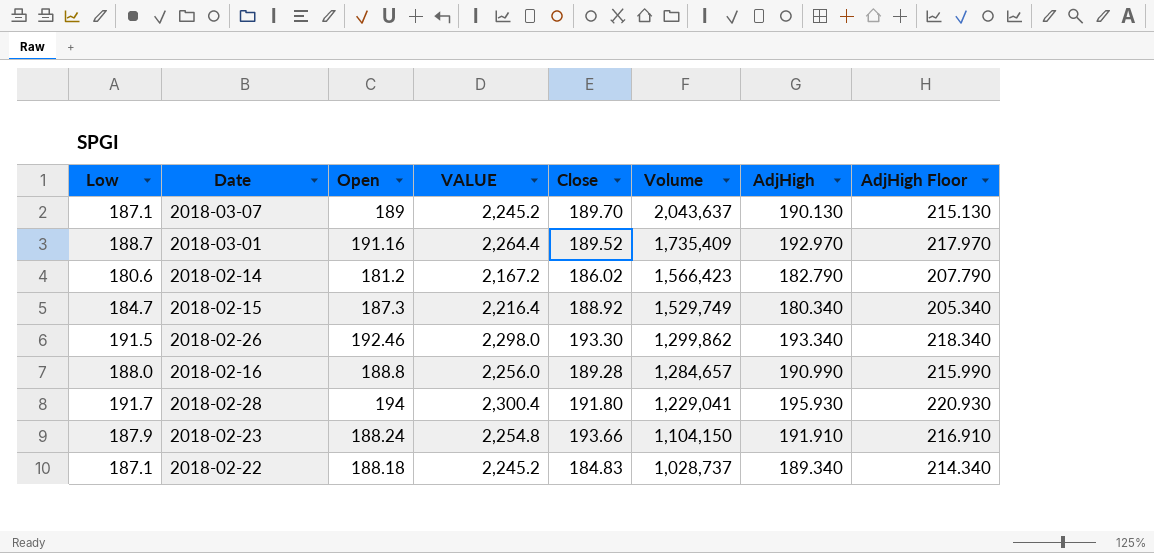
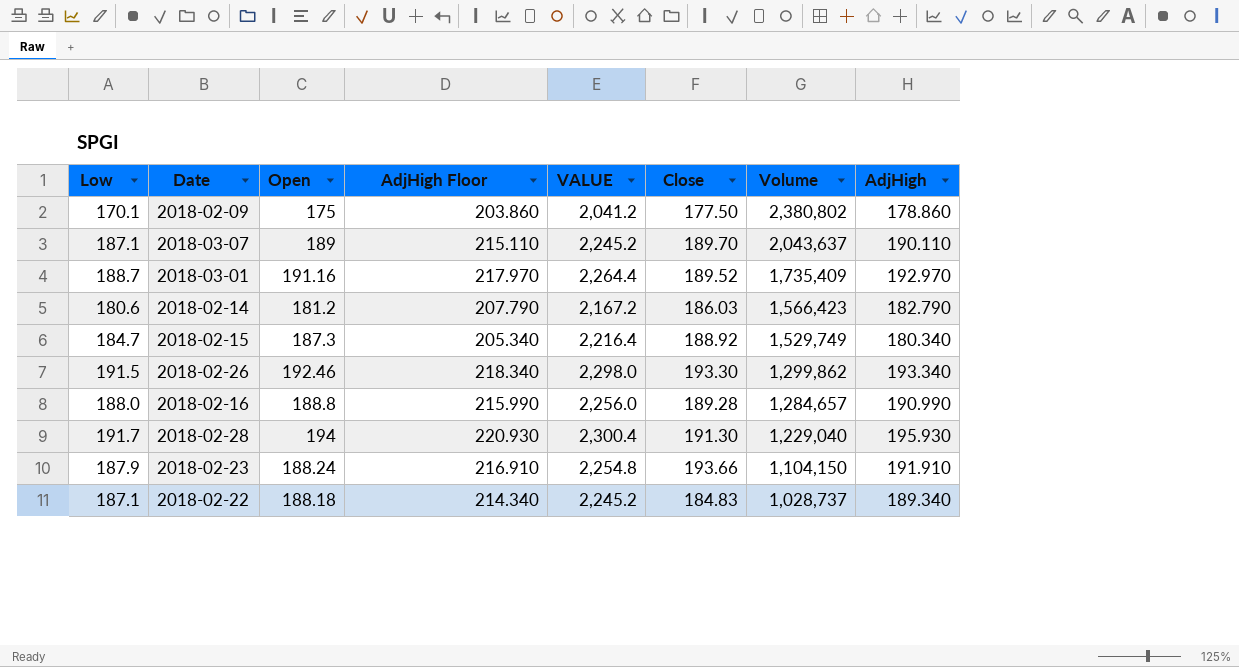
column AdjHigh Floor | position: 8 -> 4
row 2018-02-09: none -> 170.1 | 175 | 203.860 | 2,041.2 | 177.50 | 2,380,802 | 178.860
2018-03-07 | AdjHigh Floor: 215.130 -> 215.110
2018-03-07 | AdjHigh: 190.130 -> 190.110
2018-02-14 | Close: 186.02 -> 186.03
2018-02-28 | Close: 191.80 -> 191.30
2018-02-28 | Volume: 1,229,041 -> 1,229,040

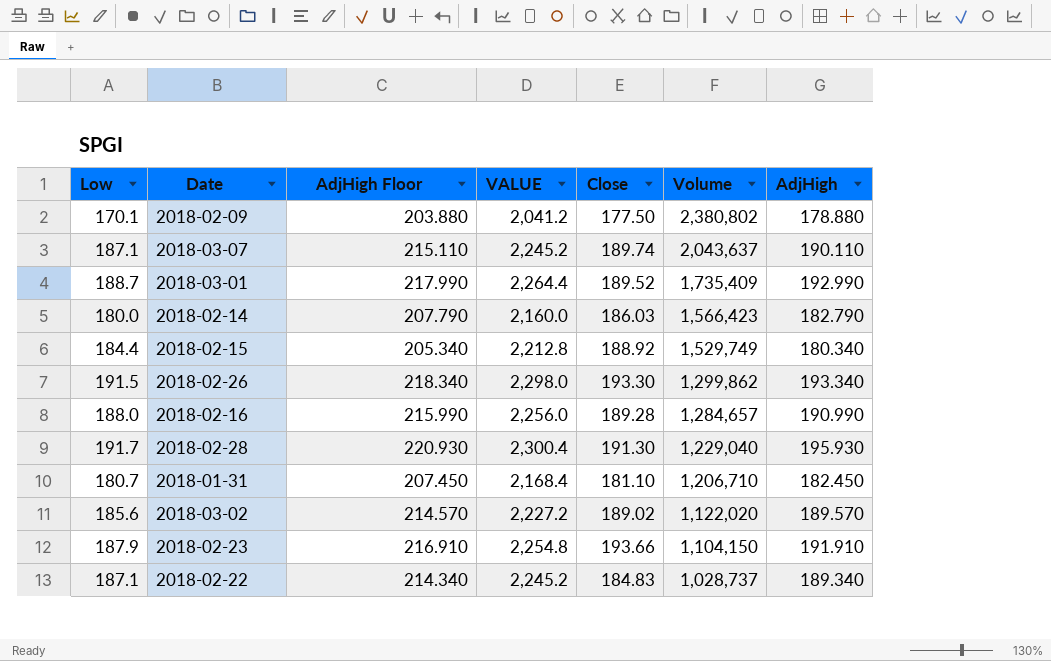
column Open | position: 3 -> none
2018-02-09 | AdjHigh Floor: 203.860 -> 203.880
2018-02-09 | AdjHigh: 178.860 -> 178.880
2018-03-07 | Close: 189.70 -> 189.74
2018-03-01 | AdjHigh Floor: 217.970 -> 217.990
2018-03-01 | AdjHigh: 192.970 -> 192.990
2018-02-14 | Low: 180.6 -> 180.0
2018-02-14 | VALUE: 2,167.2 -> 2,160.0
2018-02-15 | Low: 184.7 -> 184.4
2018-02-15 | VALUE: 2,216.4 -> 2,212.8
row 2018-01-31: none -> 180.7 | 207.450 | 2,168.4 | 181.10 | 1,206,710 | 182.450
row 2018-03-02: none -> 185.6 | 214.570 | 2,227.2 | 189.02 | 1,122,020 | 189.570

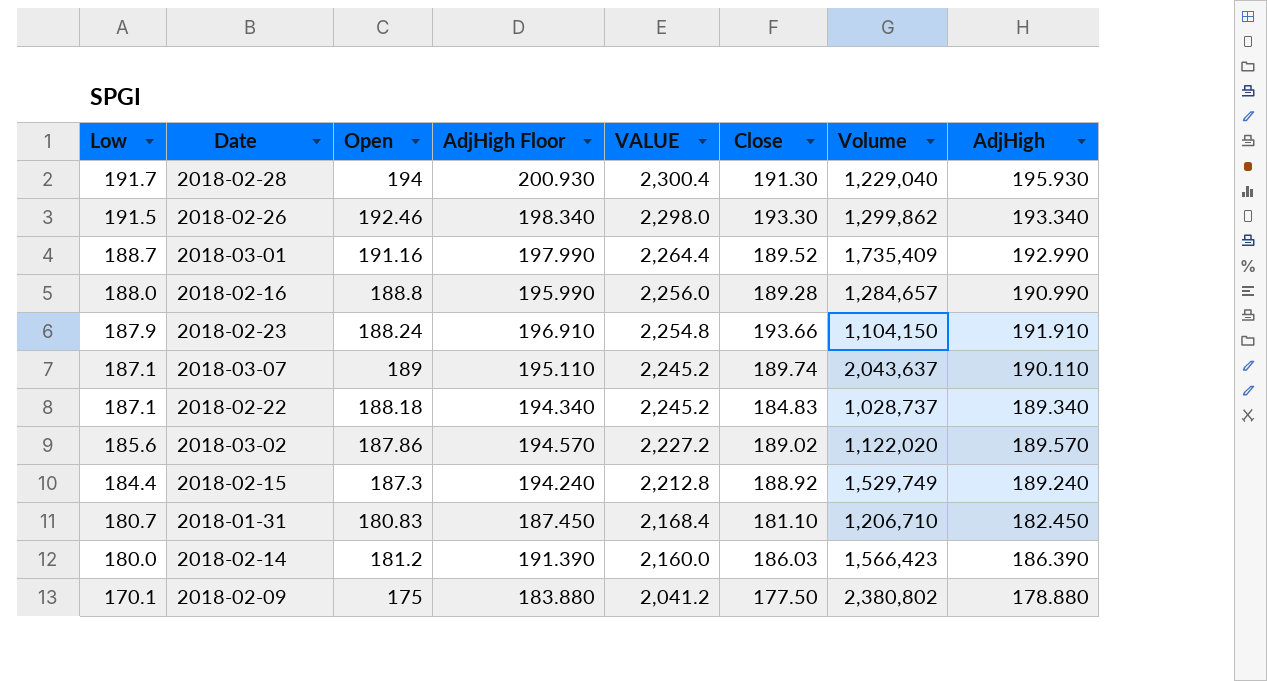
row order: Volume descending -> Low descending
column Open | position: none -> 3
column AdjHigh Floor | formula: [AdjHigh] + 25 -> [AdjHigh] + 5
2018-02-15 | AdjHigh: 180.340 -> 189.240
2018-02-14 | AdjHigh: 182.790 -> 186.390

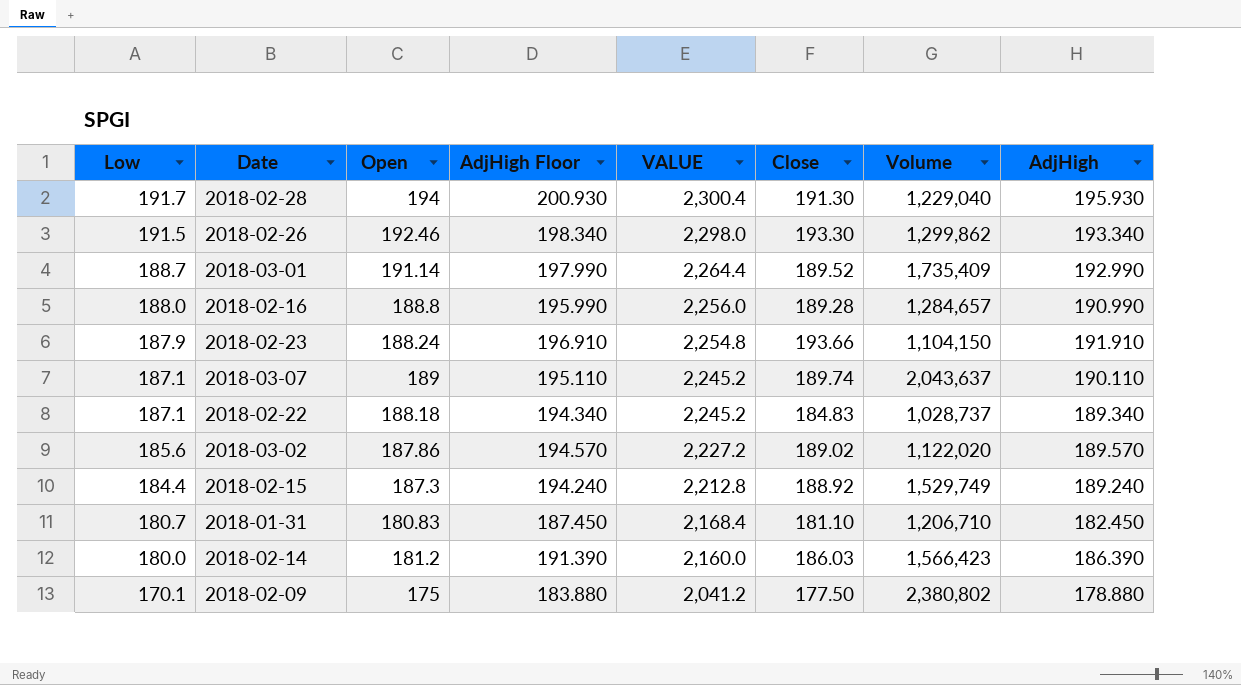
2018-03-01 | Open: 191.16 -> 191.14

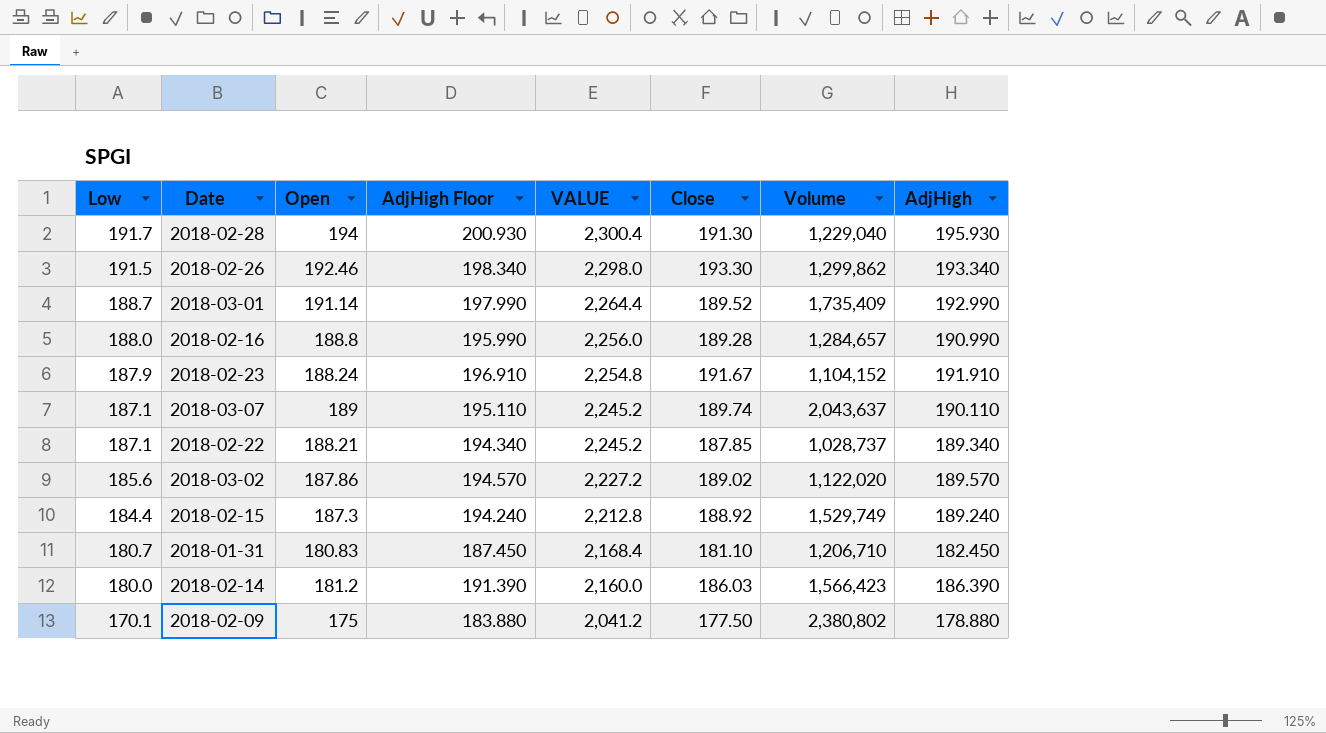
2018-02-23 | Close: 193.66 -> 191.67
2018-02-23 | Volume: 1,104,150 -> 1,104,152
2018-02-22 | Open: 188.18 -> 188.21
2018-02-22 | Close: 184.83 -> 187.85

